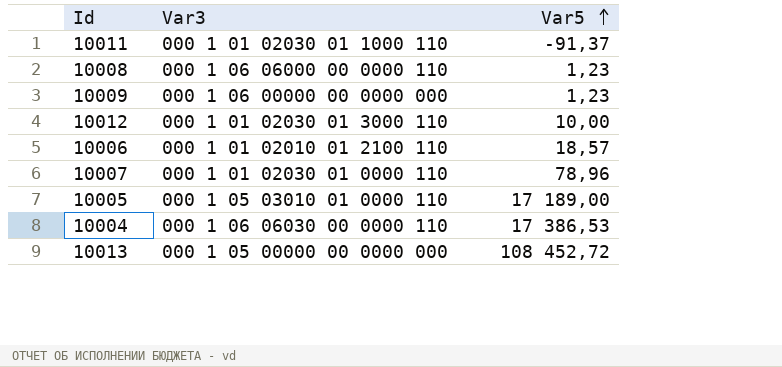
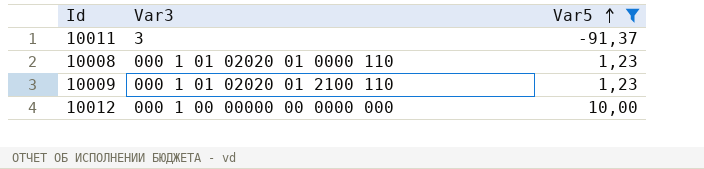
filter: none -> Var5 <= 10,00
10011 | Var3: 000 1 01 02030 01 1000 110 -> 3
10008 | Var3: 000 1 06 06000 00 0000 110 -> 000 1 01 02020 01 0000 110
10009 | Var3: 000 1 06 00000 00 0000 000 -> 000 1 01 02020 01 2100 110
10012 | Var3: 000 1 01 02030 01 3000 110 -> 000 1 00 00000 00 0000 000

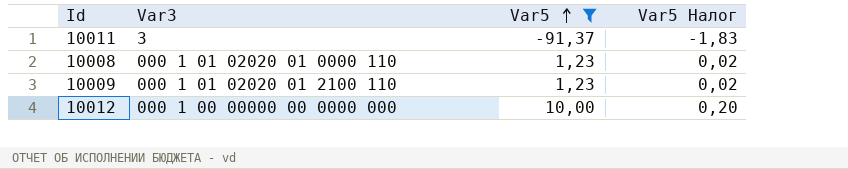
column Var5 Налог | formula: none -> [Var5] * 0,02

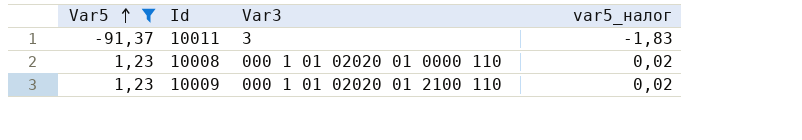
column Var5 | position: 3 -> 1
column name: Var5 Налог -> var5_налог
row 10012: 000 1 00 00000 00 0000 000 | 10,00 | 0,20 -> none

